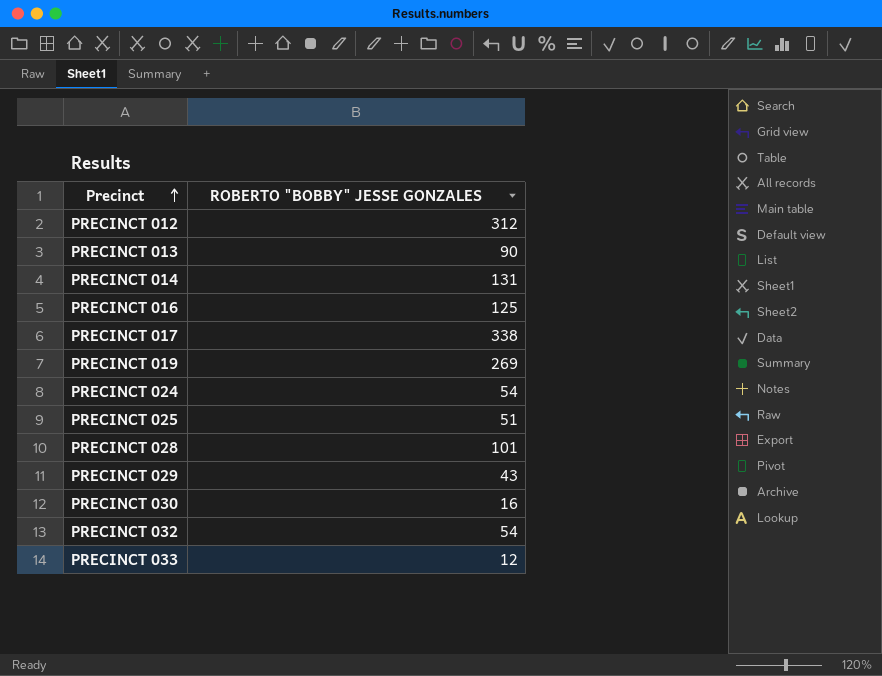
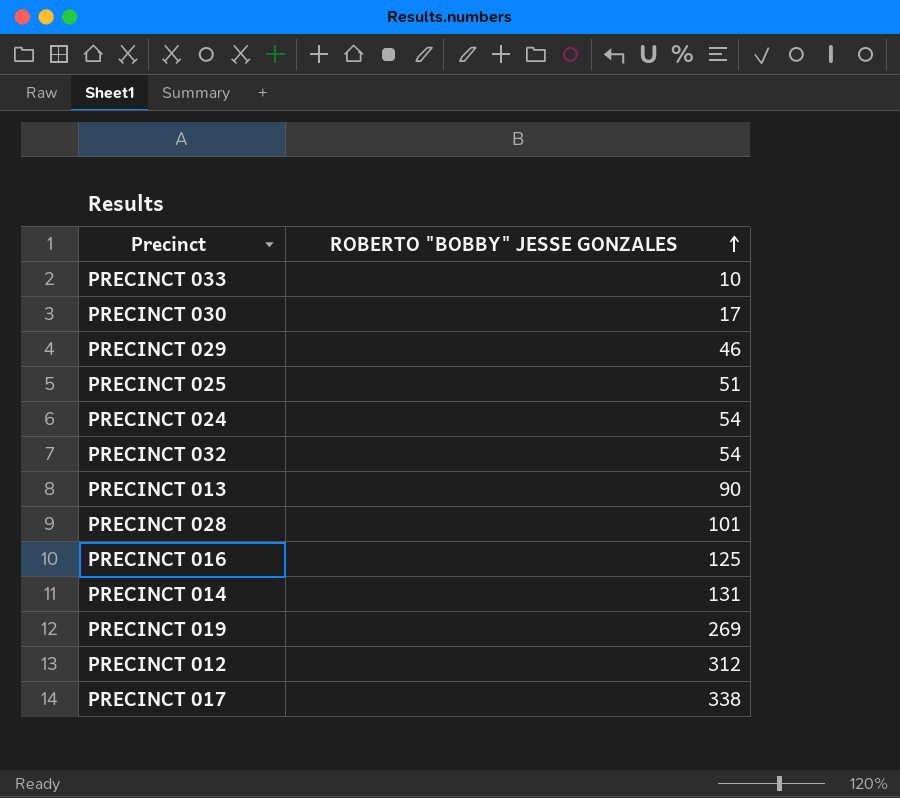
row order: Precinct ascending -> ROBERTO "BOBBY" JESSE GONZALES ascending
PRECINCT 033 | ROBERTO "BOBBY" JESSE GONZALES: 12 -> 10
PRECINCT 030 | ROBERTO "BOBBY" JESSE GONZALES: 16 -> 17
PRECINCT 029 | ROBERTO "BOBBY" JESSE GONZALES: 43 -> 46

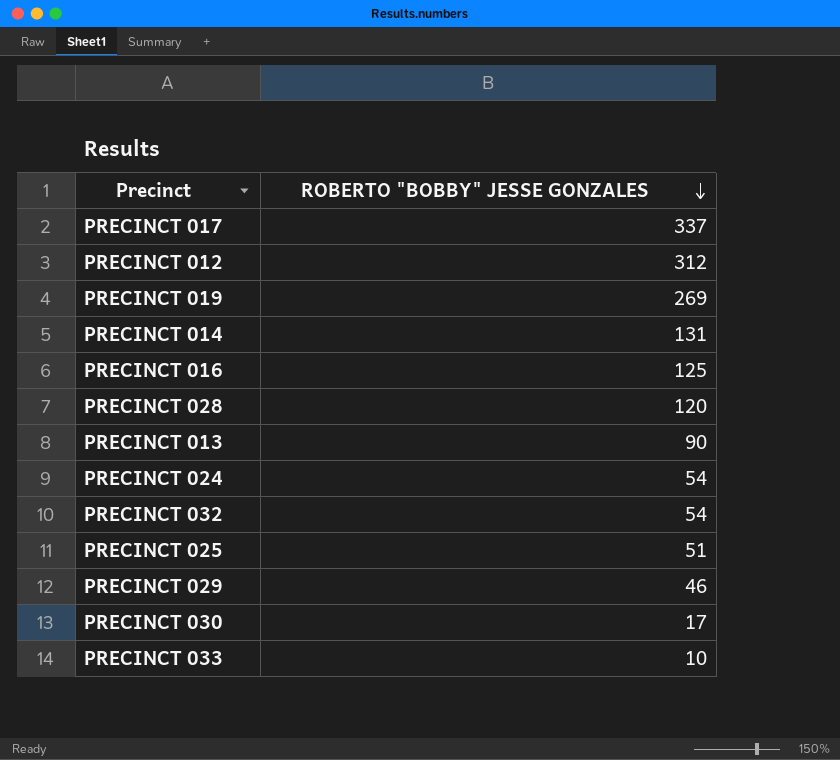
row order: ROBERTO "BOBBY" JESSE GONZALES ascending -> ROBERTO "BOBBY" JESSE GONZALES descending
PRECINCT 017 | ROBERTO "BOBBY" JESSE GONZALES: 338 -> 337
PRECINCT 028 | ROBERTO "BOBBY" JESSE GONZALES: 101 -> 120

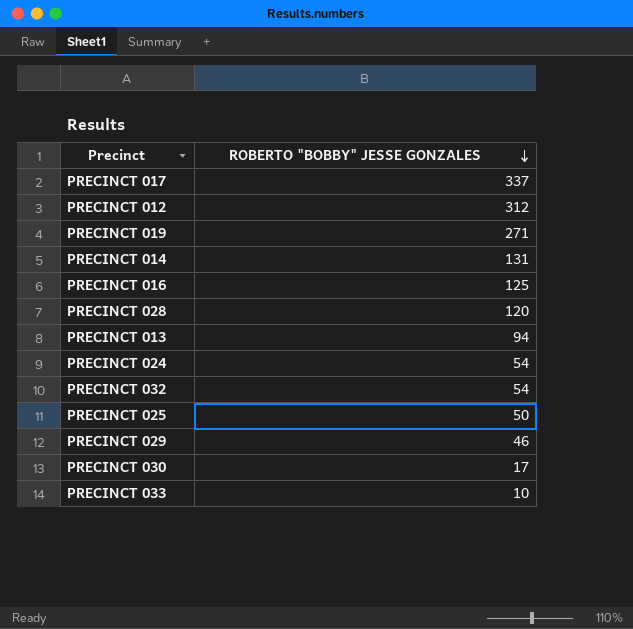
PRECINCT 019 | ROBERTO "BOBBY" JESSE GONZALES: 269 -> 271
PRECINCT 013 | ROBERTO "BOBBY" JESSE GONZALES: 90 -> 94
PRECINCT 025 | ROBERTO "BOBBY" JESSE GONZALES: 51 -> 50

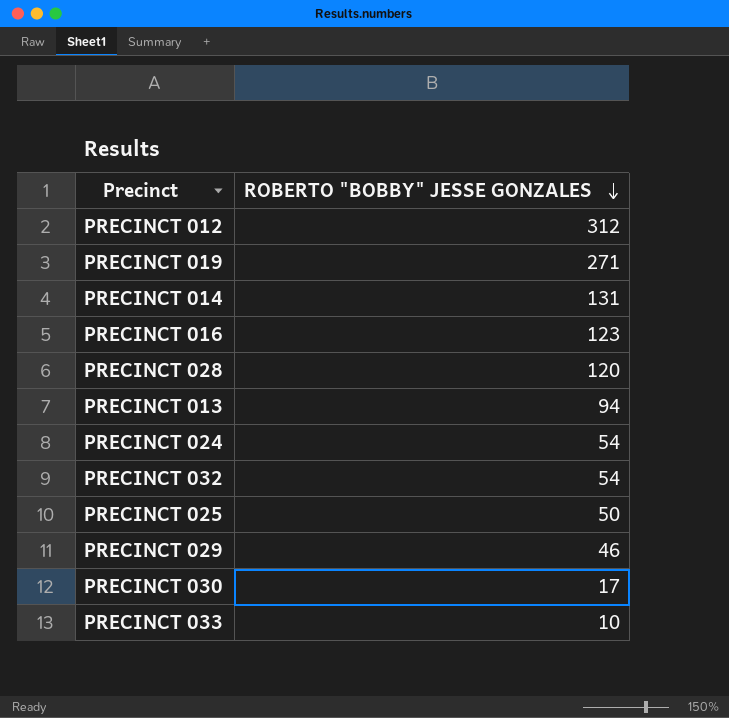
row PRECINCT 017: 337 -> none
PRECINCT 016 | ROBERTO "BOBBY" JESSE GONZALES: 125 -> 123

